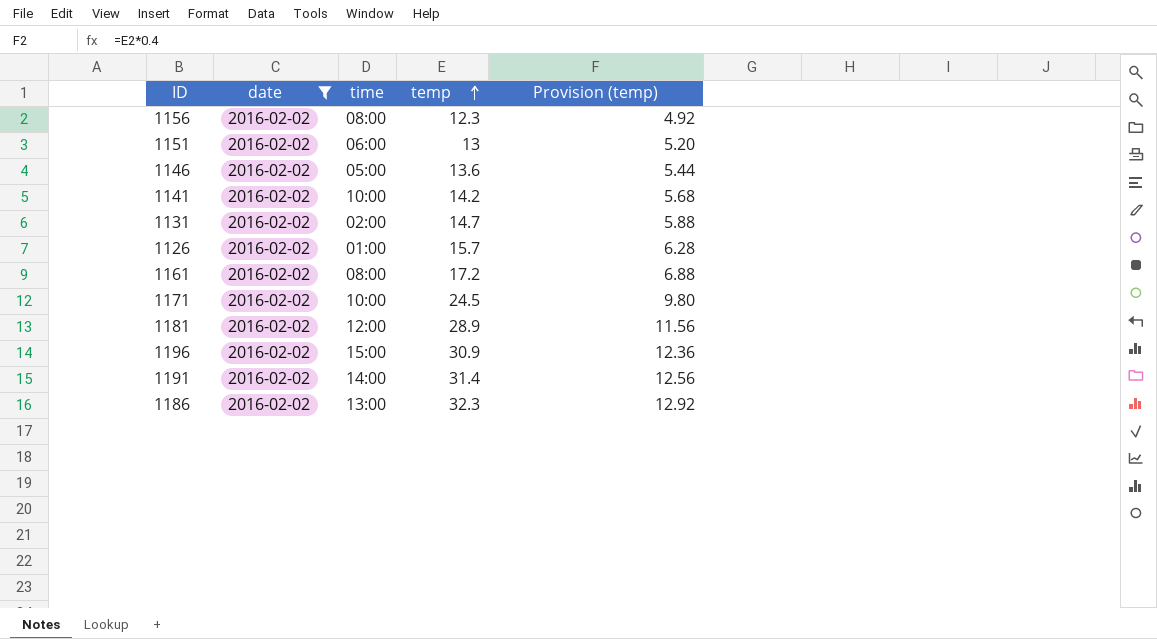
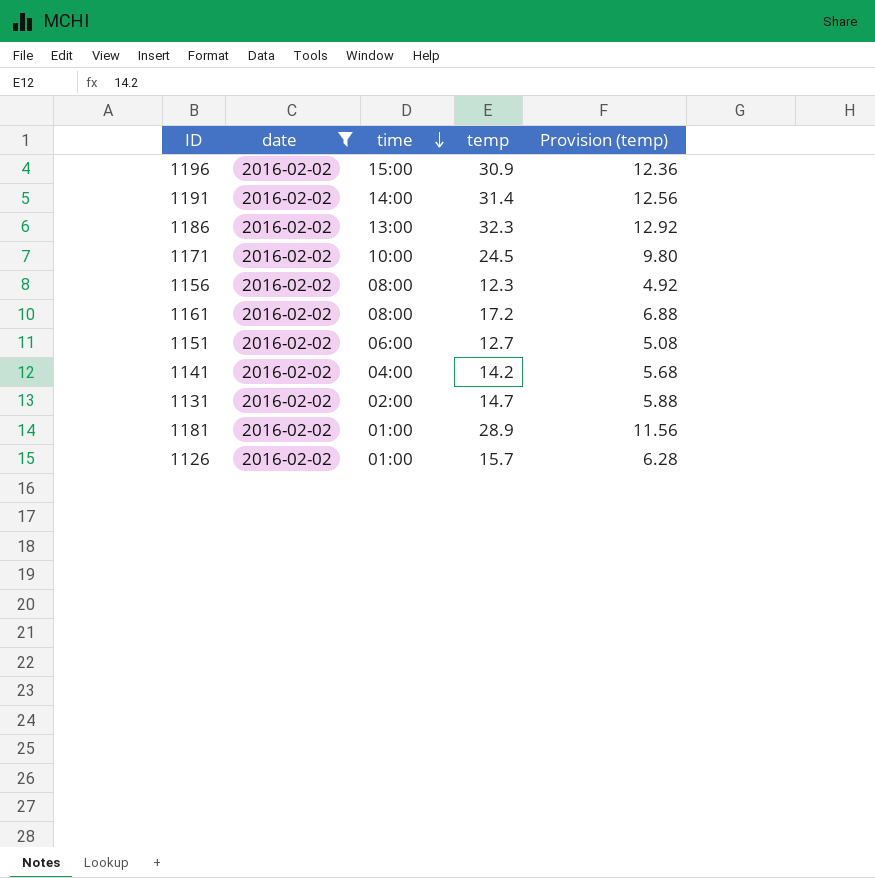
row order: temp ascending -> time descending
row 1146: 2016-02-02 | 05:00 | 13.6 | 5.44 -> none
1151 | temp: 13 -> 12.7
1151 | Provision (temp): 5.20 -> 5.08
1141 | time: 10:00 -> 04:00
1181 | time: 12:00 -> 01:00

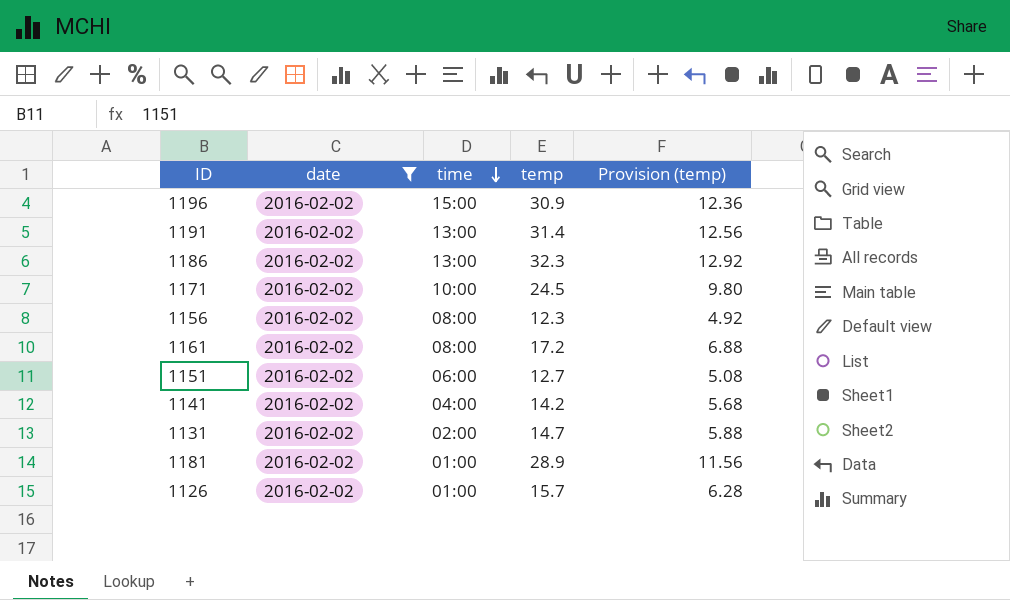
1191 | time: 14:00 -> 13:00

